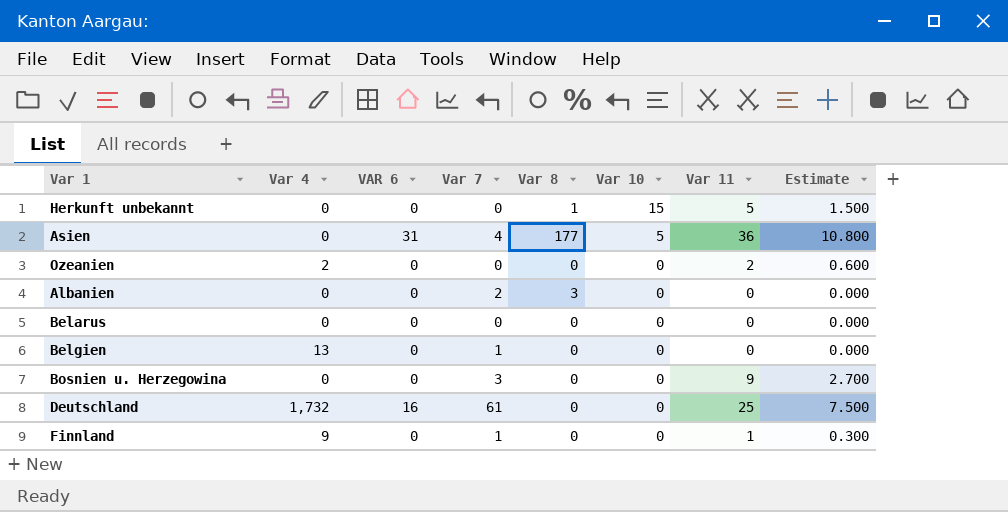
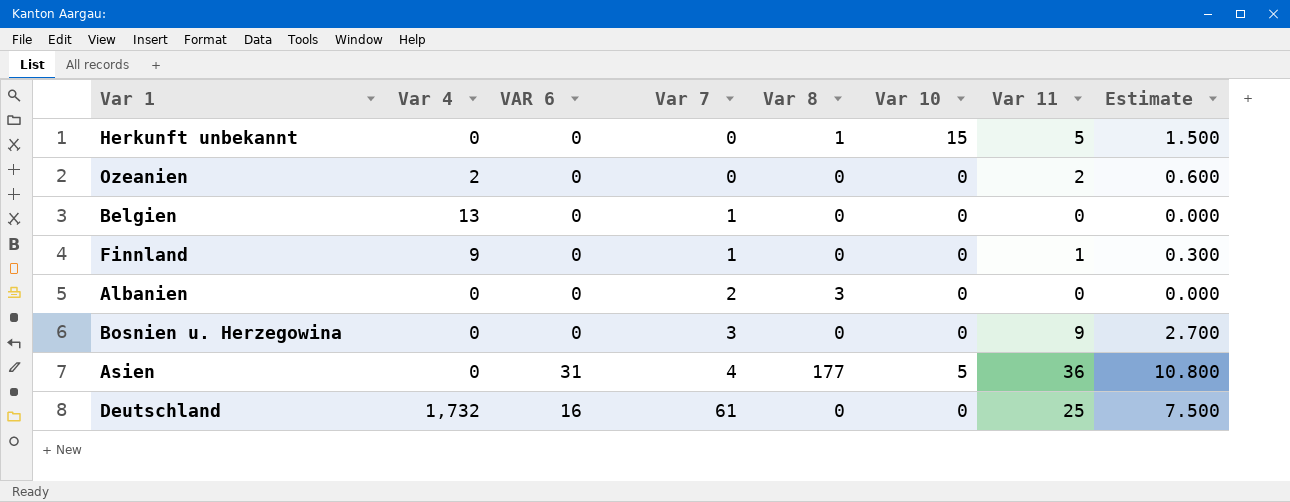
row order: Var 10 descending -> Var 7 ascending
row Belarus: 0 | 0 | 0 | 0 | 0 | 0 | 0.000 -> none

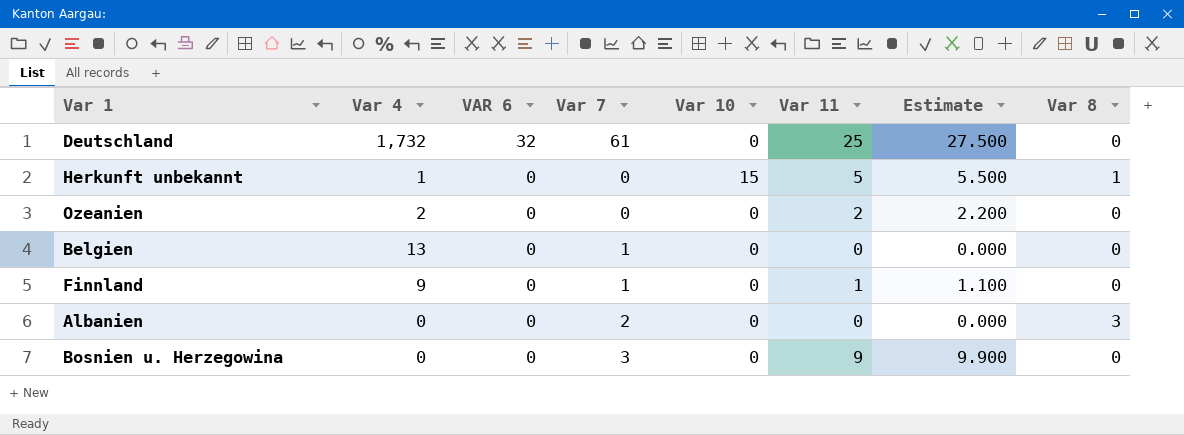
row order: Var 7 ascending -> VAR 6 descending
column Estimate | formula: [Var 11] * 0.3 -> [Var 11] * 1.1
column Var 8 | position: 5 -> 8
row Asien: 0 | 31 | 4 | 177 | 5 | 36 | 10.800 -> none
Deutschland | VAR 6: 16 -> 32
Herkunft unbekannt | Var 4: 0 -> 1

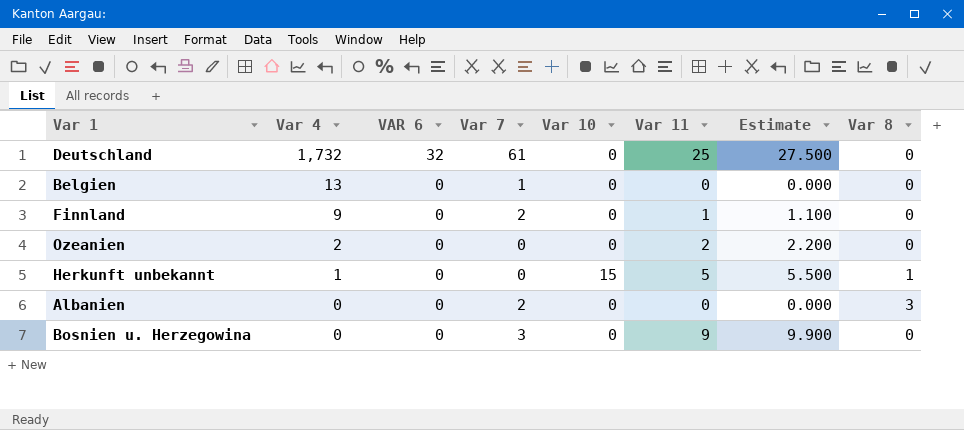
row order: VAR 6 descending -> Var 4 descending
Finnland | Var 7: 1 -> 2

